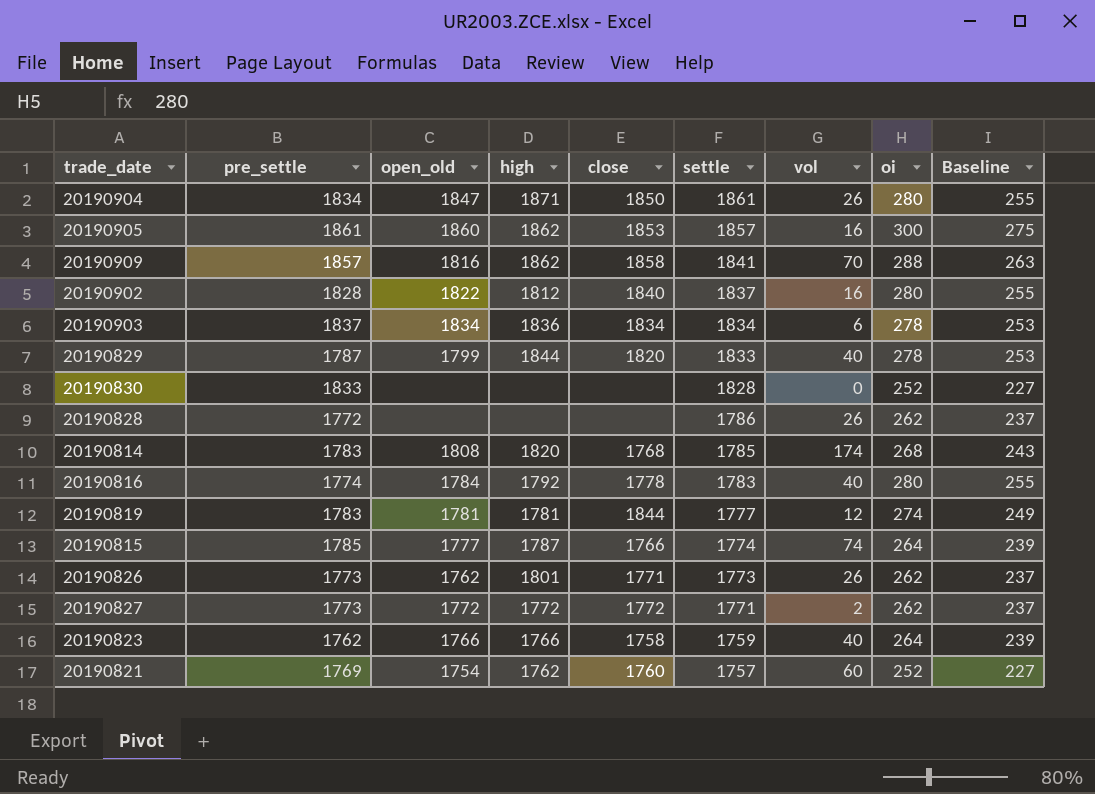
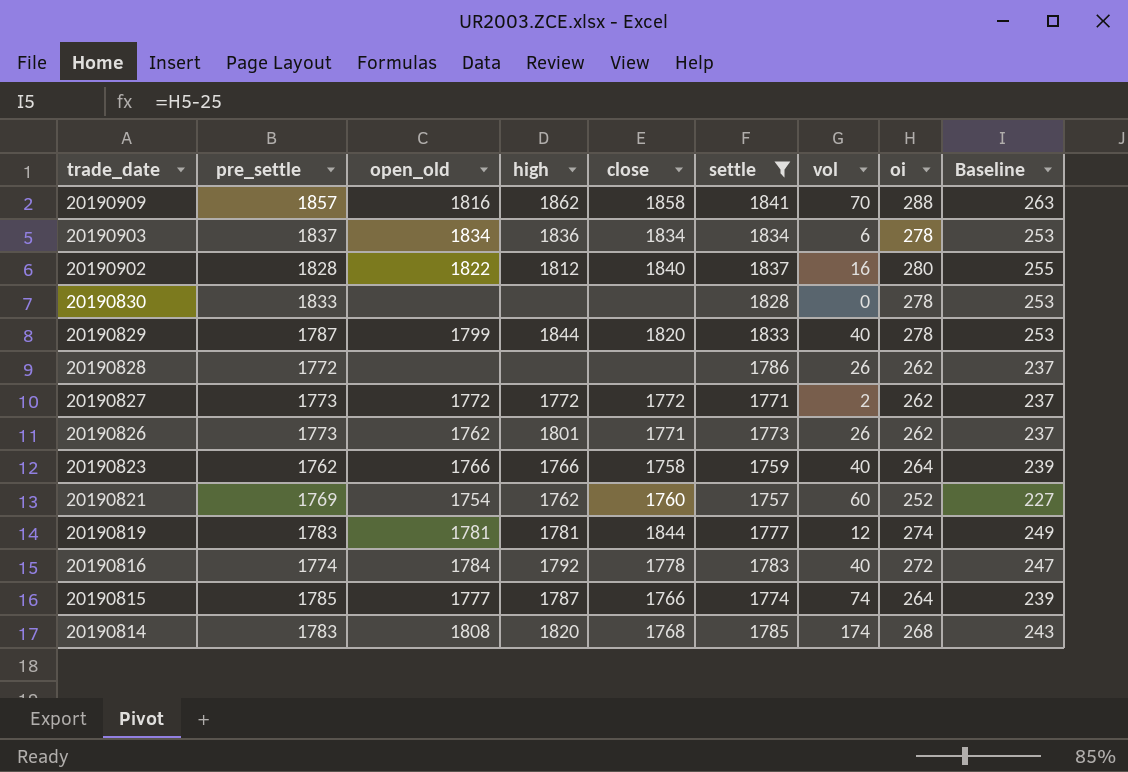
filter: none -> settle <= 1841
row order: settle descending -> trade_date descending
20190830 | oi: 252 -> 278
20190830 | Baseline: 227 -> 253
20190816 | oi: 280 -> 272
20190816 | Baseline: 255 -> 247

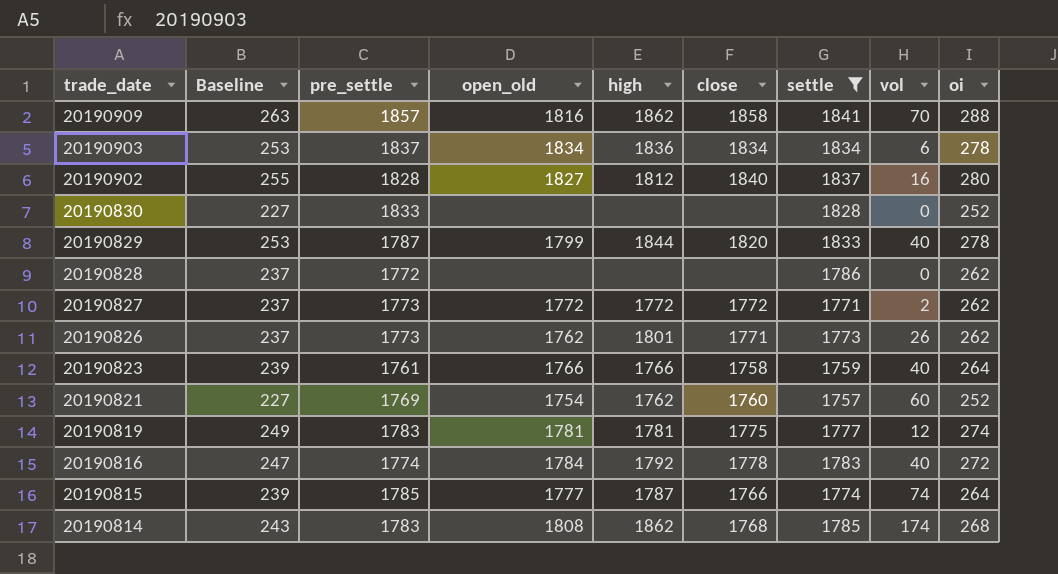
column Baseline | position: 9 -> 2
20190902 | open_old: 1822 -> 1827
20190830 | Baseline: 253 -> 227
20190830 | oi: 278 -> 252
20190828 | vol: 26 -> 0
20190823 | pre_settle: 1762 -> 1761
20190819 | close: 1844 -> 1775
20190814 | high: 1820 -> 1862

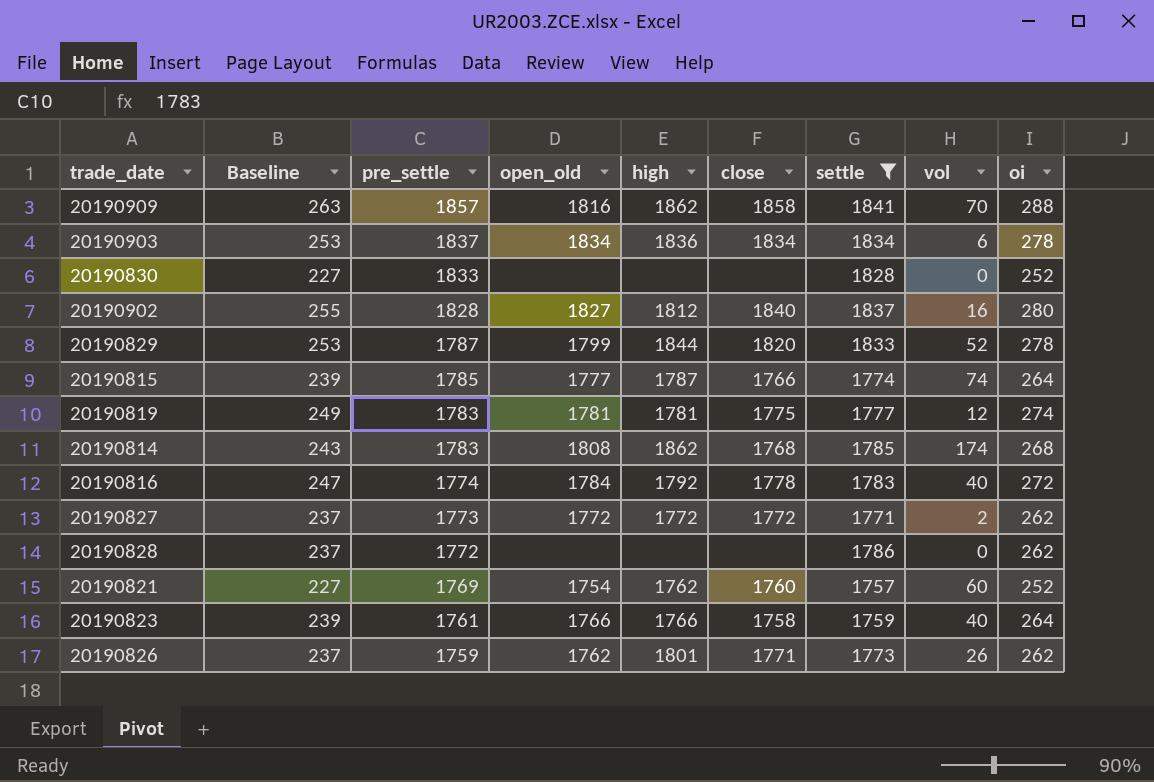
row order: trade_date descending -> pre_settle descending
20190829 | vol: 40 -> 52
20190826 | pre_settle: 1773 -> 1759

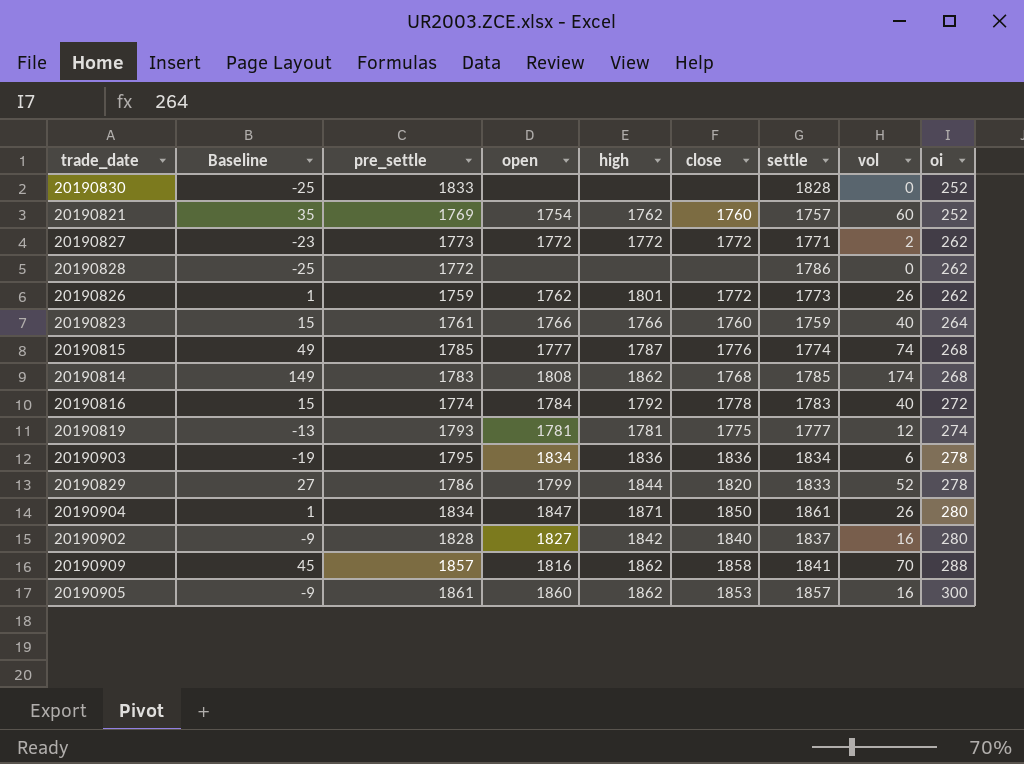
filter: settle <= 1841 -> none
row order: pre_settle descending -> oi ascending
column Baseline | formula: [oi] - 25 -> [vol] - 25
column name: open_old -> open
20190826 | close: 1771 -> 1772
20190823 | close: 1758 -> 1760
20190815 | close: 1766 -> 1776
20190815 | oi: 264 -> 268
20190819 | pre_settle: 1783 -> 1793
20190903 | pre_settle: 1837 -> 1795
20190903 | close: 1834 -> 1836
20190829 | pre_settle: 1787 -> 1786
20190902 | high: 1812 -> 1842

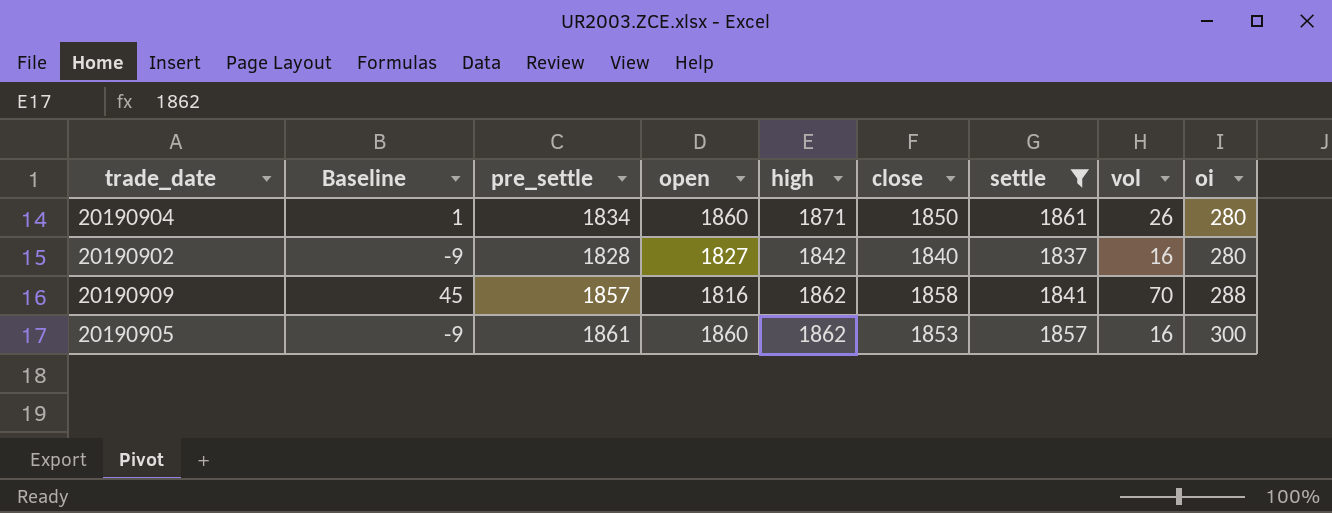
filter: none -> settle >= 1837
20190904 | open: 1847 -> 1860

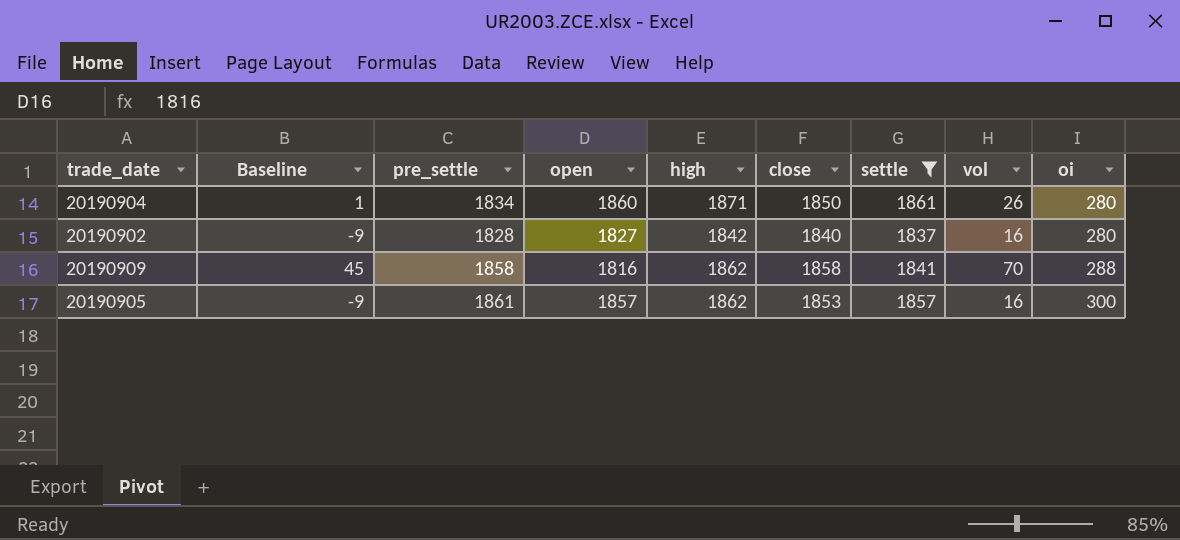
20190909 | pre_settle: 1857 -> 1858
20190905 | open: 1860 -> 1857

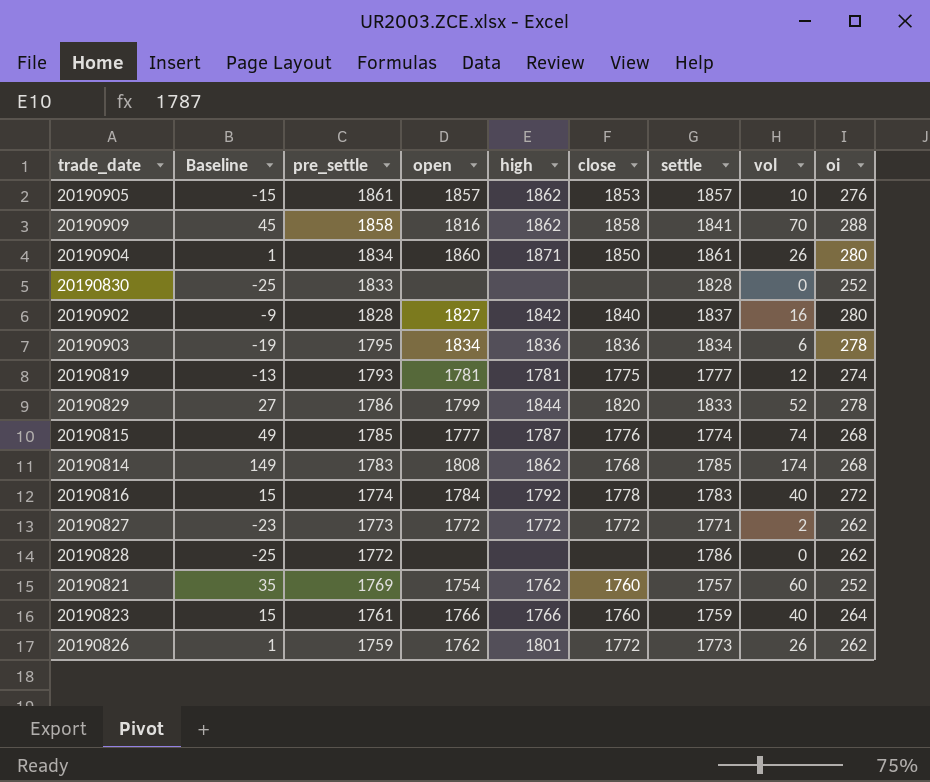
filter: settle >= 1837 -> none
row order: oi ascending -> pre_settle descending
20190905 | Baseline: -9 -> -15
20190905 | vol: 16 -> 10
20190905 | oi: 300 -> 276

